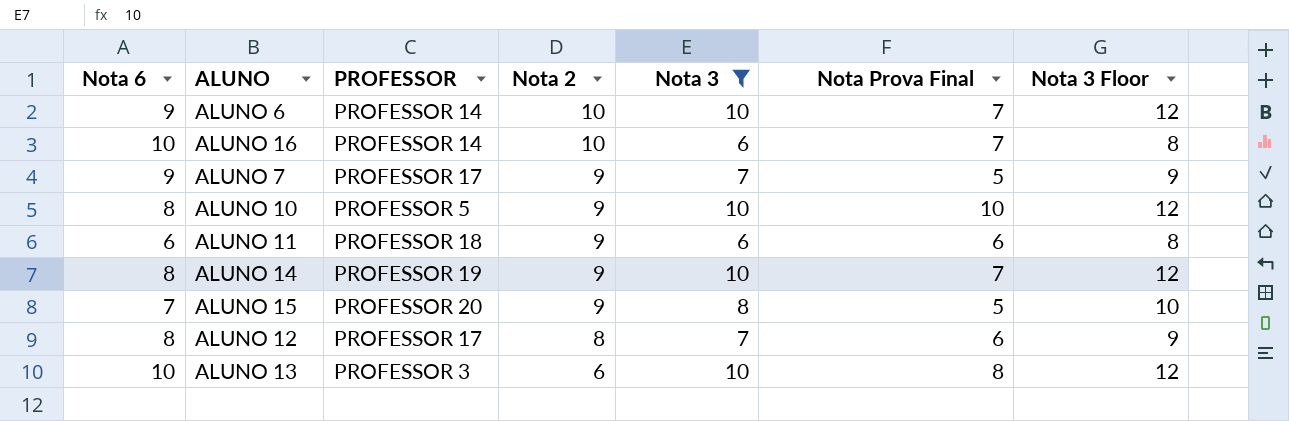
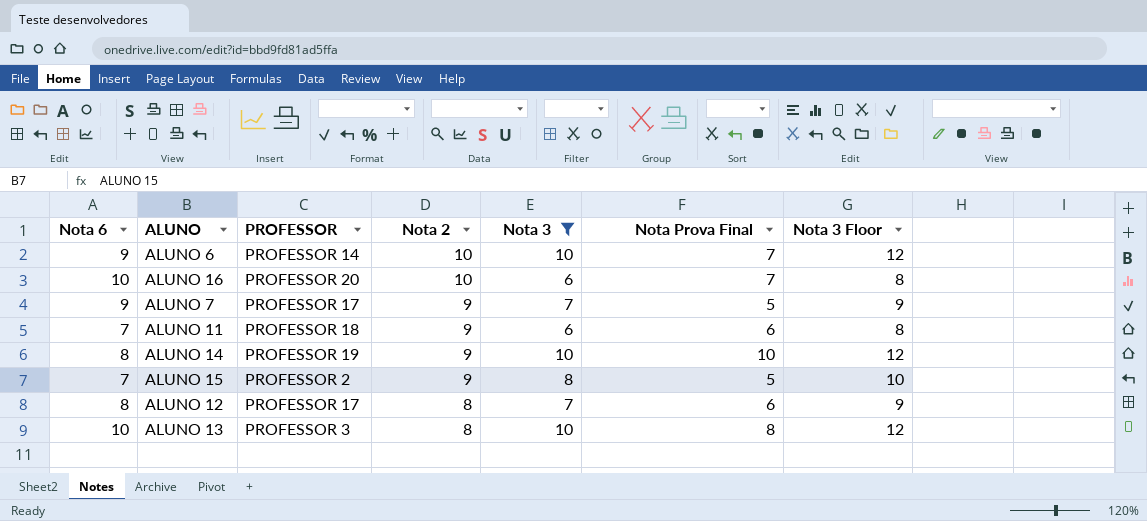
row ALUNO 10: 8 | PROFESSOR 5 | 9 | 10 | 10 | 12 -> none
ALUNO 16 | PROFESSOR: PROFESSOR 14 -> PROFESSOR 20
ALUNO 11 | Nota 6: 6 -> 7
ALUNO 14 | Nota Prova Final: 7 -> 10
ALUNO 15 | PROFESSOR: PROFESSOR 20 -> PROFESSOR 2
ALUNO 13 | Nota 2: 6 -> 8

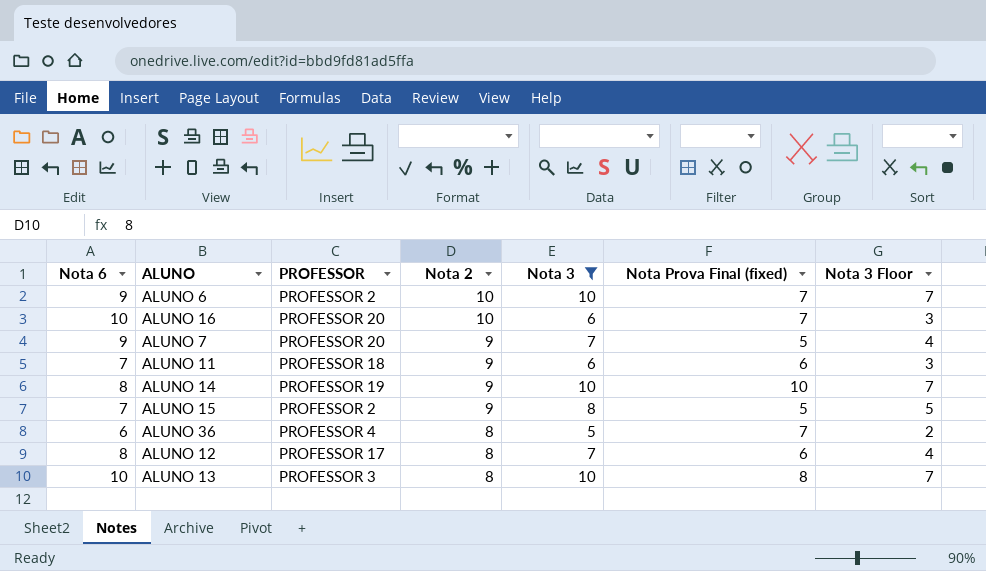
column name: Nota Prova Final -> Nota Prova Final (fixed)
column Nota 3 Floor | formula: [Nota 3] + 2 -> [Nota 3] - 3
ALUNO 6 | PROFESSOR: PROFESSOR 14 -> PROFESSOR 2
ALUNO 7 | PROFESSOR: PROFESSOR 17 -> PROFESSOR 20
row ALUNO 36: none -> 6 | PROFESSOR 4 | 8 | 5 | 7 | 2

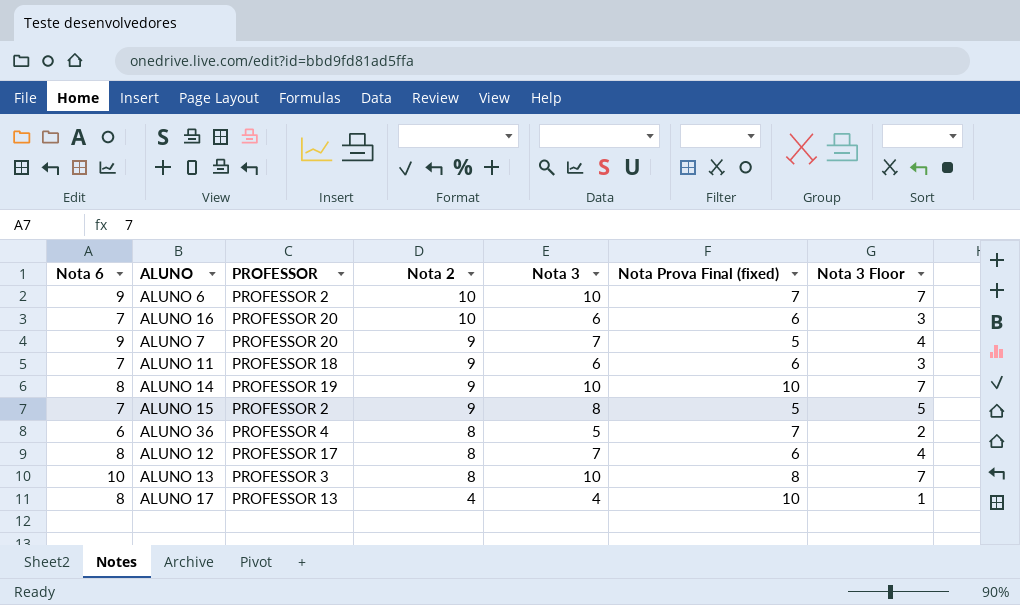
filter: Nota 3 != 4 -> none
ALUNO 16 | Nota 6: 10 -> 7
ALUNO 16 | Nota Prova Final (fixed): 7 -> 6

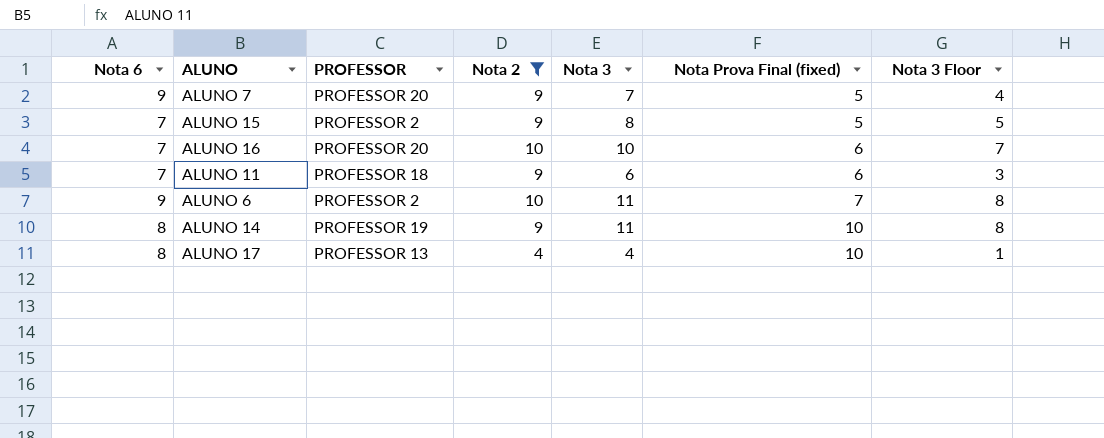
filter: none -> Nota 2 != 8
row order: Nota 2 descending -> Nota Prova Final (fixed) ascending
ALUNO 16 | Nota 3: 6 -> 10
ALUNO 16 | Nota 3 Floor: 3 -> 7
ALUNO 6 | Nota 3: 10 -> 11
ALUNO 6 | Nota 3 Floor: 7 -> 8
ALUNO 14 | Nota 3: 10 -> 11
ALUNO 14 | Nota 3 Floor: 7 -> 8

